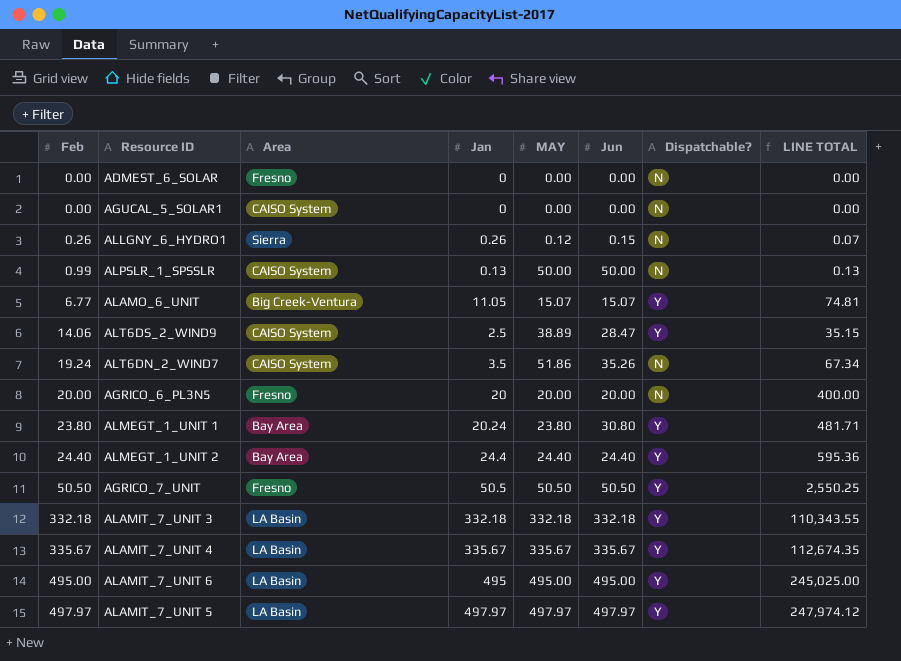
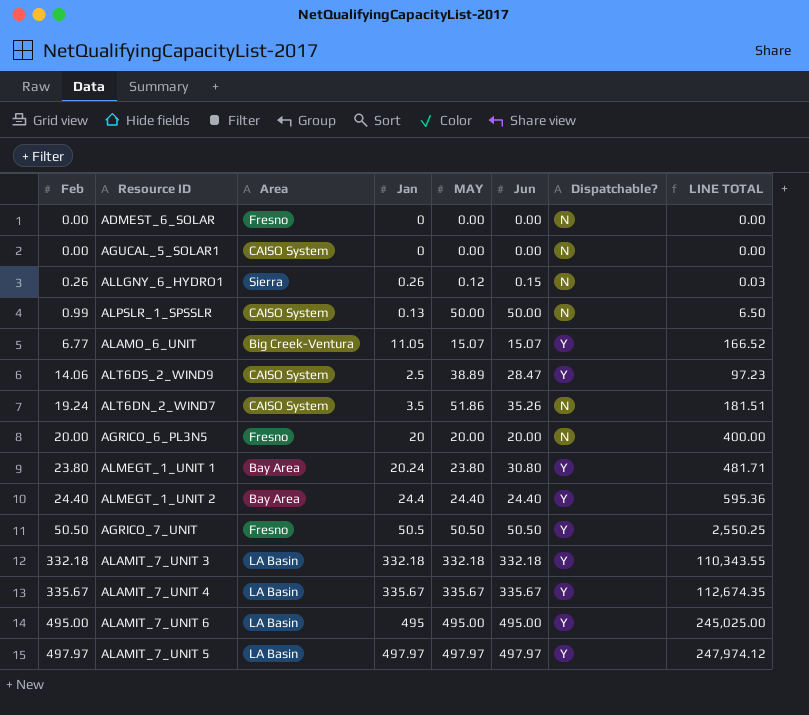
column LINE TOTAL | formula: [Feb] * [Jan] -> [Jan] * [MAY]

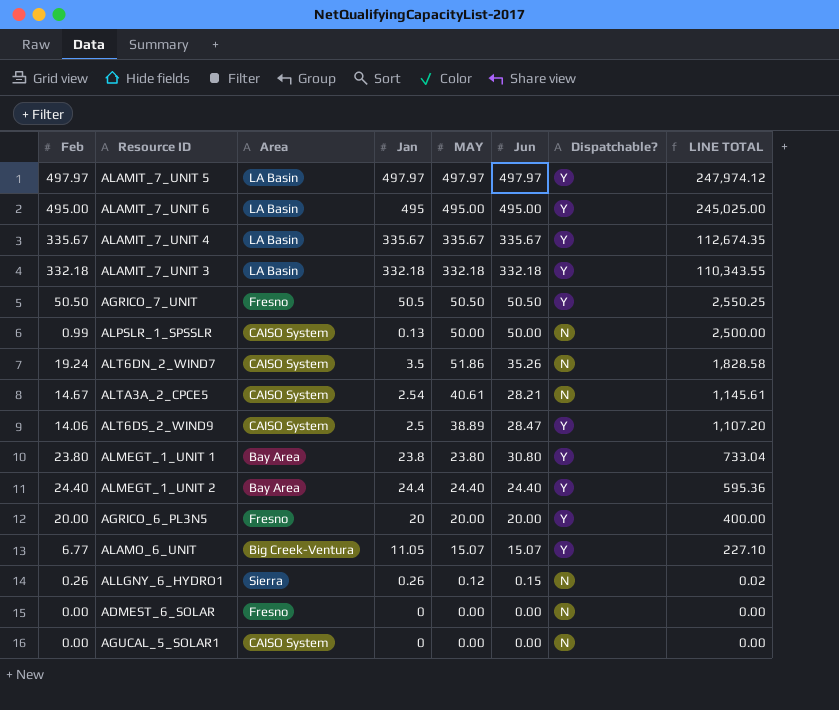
row order: Feb ascending -> LINE TOTAL descending
column LINE TOTAL | formula: [Jan] * [MAY] -> [MAY] * [Jun]
row ALTA3A_2_CPCE5: none -> 14.67 | CAISO System | 2.54 | 40.61 | 28.21 | N | 1,145.61
ALMEGT_1_UNIT 1 | Jan: 20.24 -> 23.8
AGRICO_6_PL3N5 | Dispatchable?: N -> Y

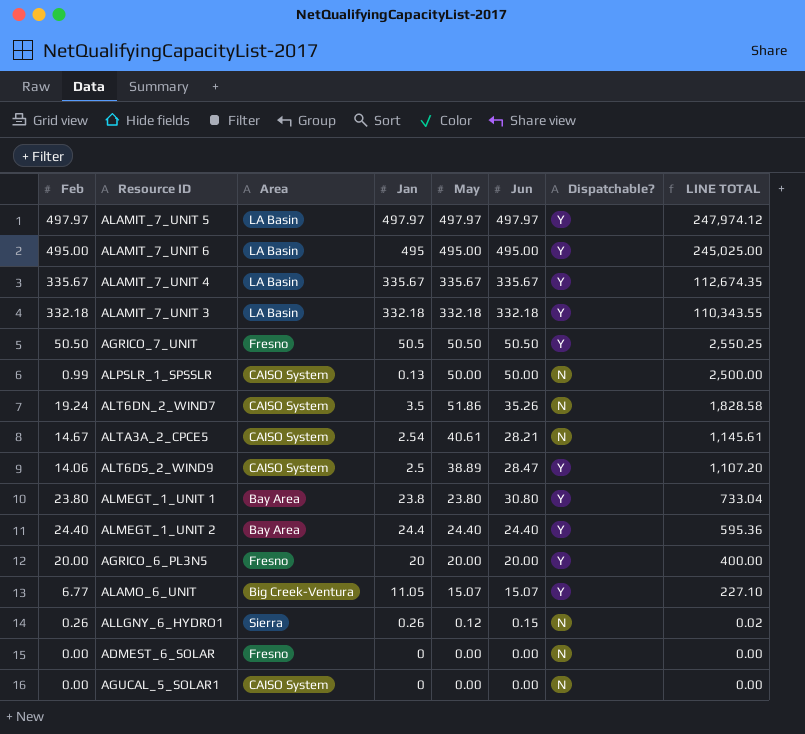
column name: MAY -> May

